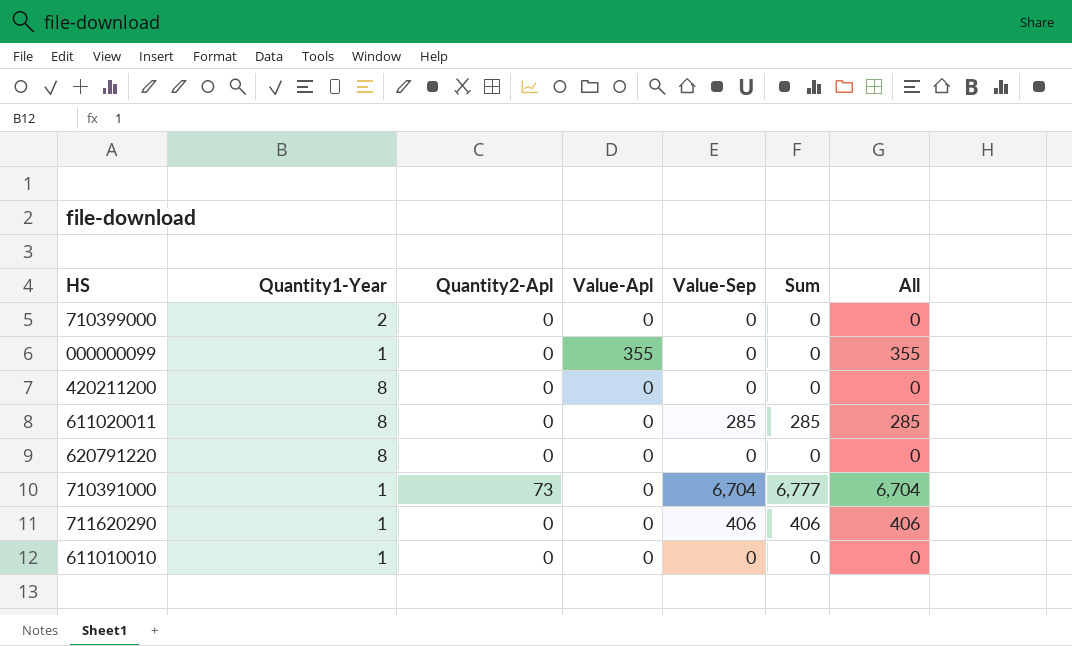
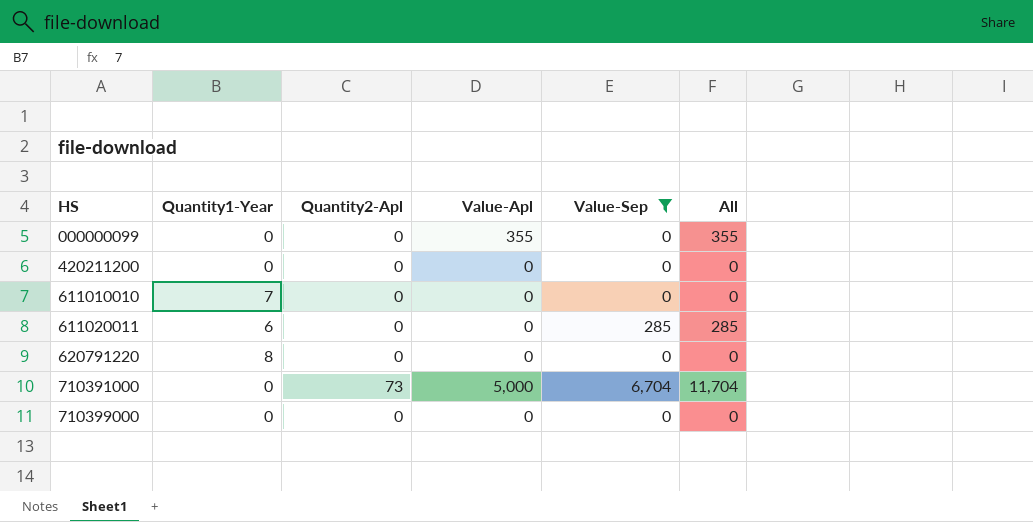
filter: none -> Value-Sep != 406
row order: none -> HS ascending
column Sum | formula: [Quantity2-Apl] + [Value-Sep] -> none
000000099 | Quantity1-Year: 1 -> 0
420211200 | Quantity1-Year: 8 -> 0
611010010 | Quantity1-Year: 1 -> 7
611020011 | Quantity1-Year: 8 -> 6
710391000 | Quantity1-Year: 1 -> 0
710391000 | Value-Apl: 0 -> 5,000
710391000 | All: 6,704 -> 11,704
710399000 | Quantity1-Year: 2 -> 0

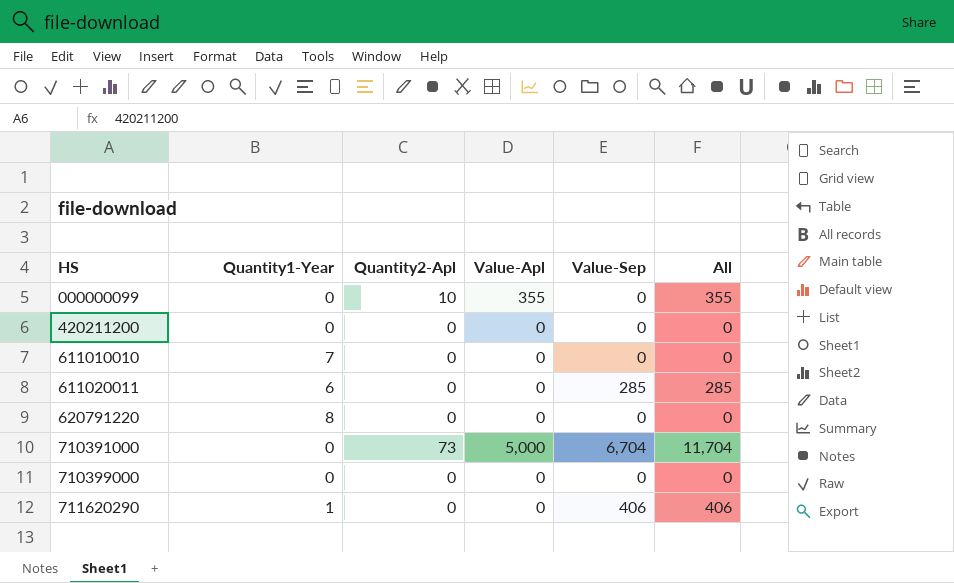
filter: Value-Sep != 406 -> none
000000099 | Quantity2-Apl: 0 -> 10

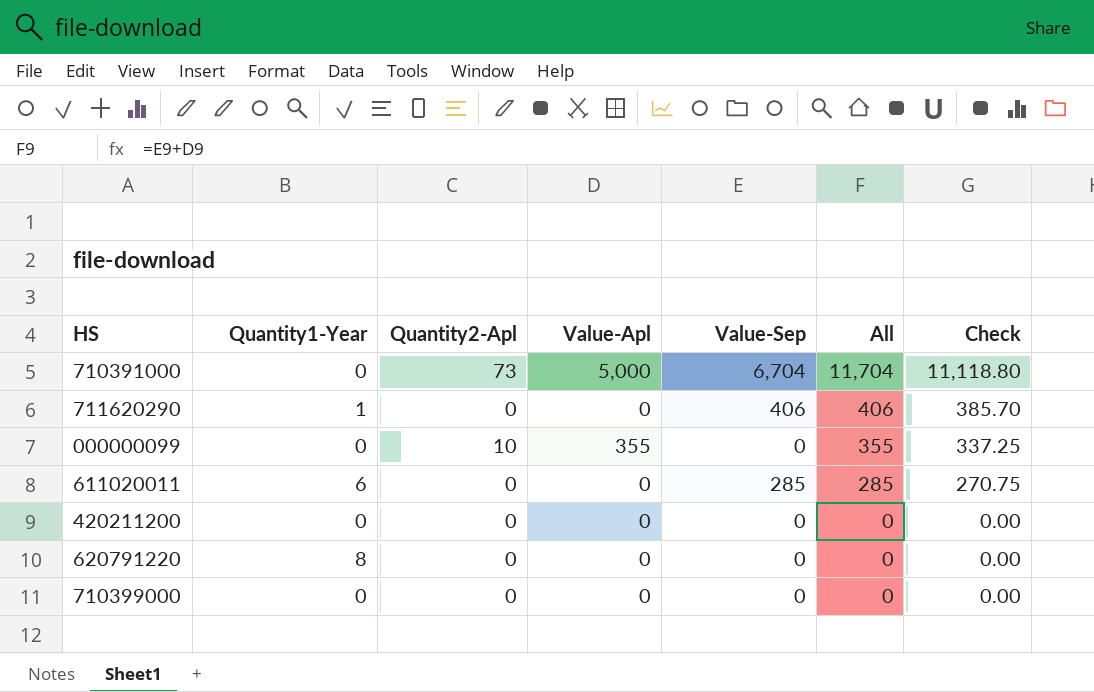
row order: HS ascending -> All descending
column Check | formula: none -> [All] * 0.95
row 611010010: 7 | 0 | 0 | 0 | 0 -> none

